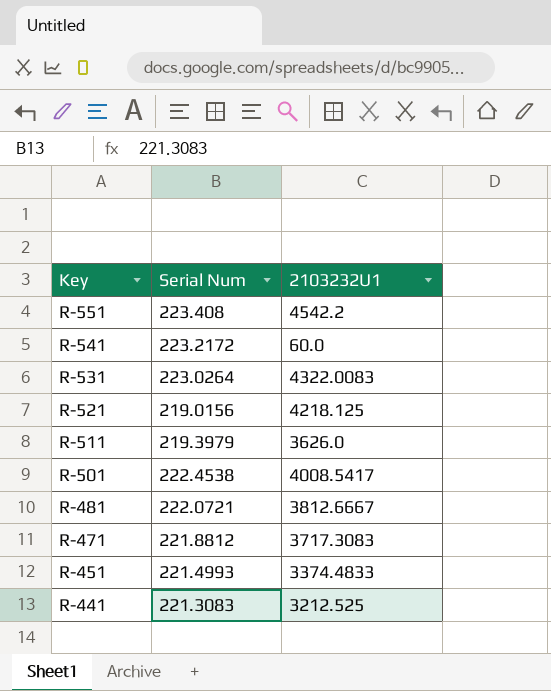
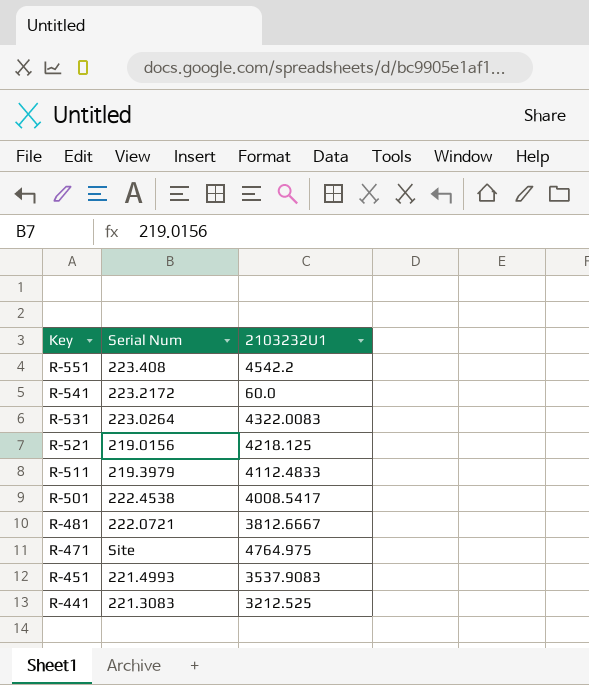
R-511 | 2103232U1: 3626.0 -> 4112.4833
R-471 | Serial Num: 221.8812 -> Site
R-471 | 2103232U1: 3717.3083 -> 4764.975
R-451 | 2103232U1: 3374.4833 -> 3537.9083

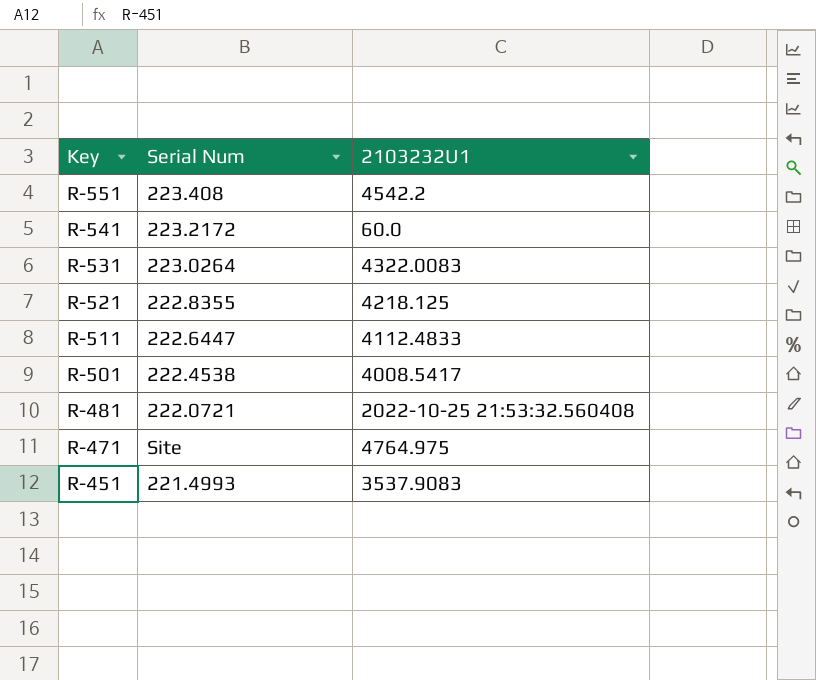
row R-441: 221.3083 | 3212.525 -> none
R-521 | Serial Num: 219.0156 -> 222.8355
R-511 | Serial Num: 219.3979 -> 222.6447
R-481 | 2103232U1: 3812.6667 -> 2022-10-25 21:53:32.560408

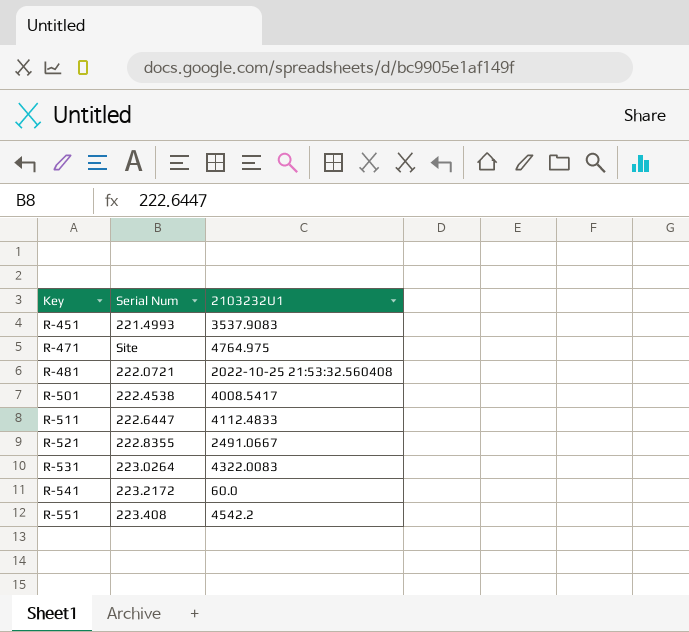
row order: Key descending -> Key ascending
R-521 | 2103232U1: 4218.125 -> 2491.0667

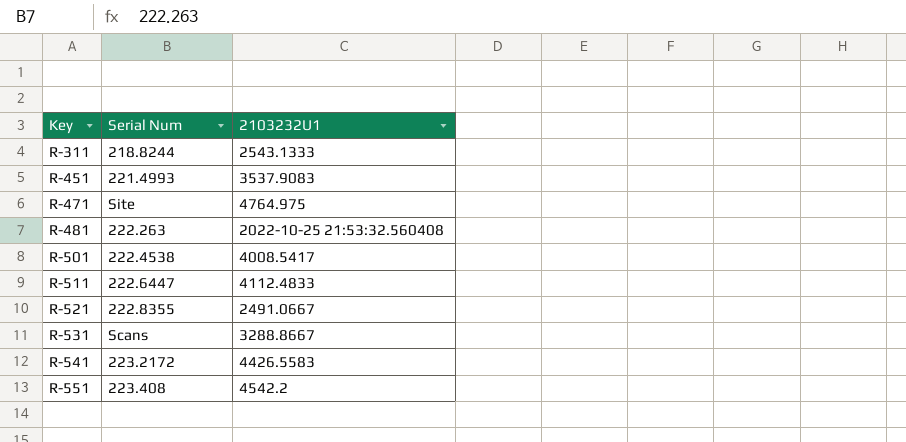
row R-311: none -> 218.8244 | 2543.1333
R-481 | Serial Num: 222.0721 -> 222.263
R-531 | Serial Num: 223.0264 -> Scans
R-531 | 2103232U1: 4322.0083 -> 3288.8667
R-541 | 2103232U1: 60.0 -> 4426.5583

